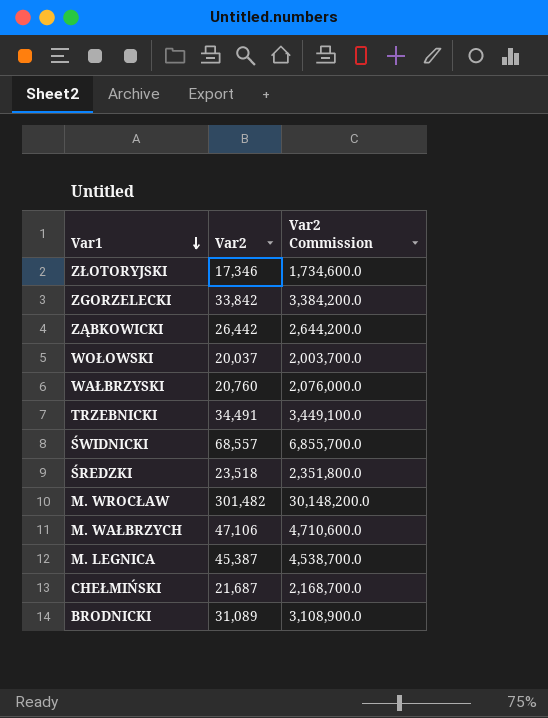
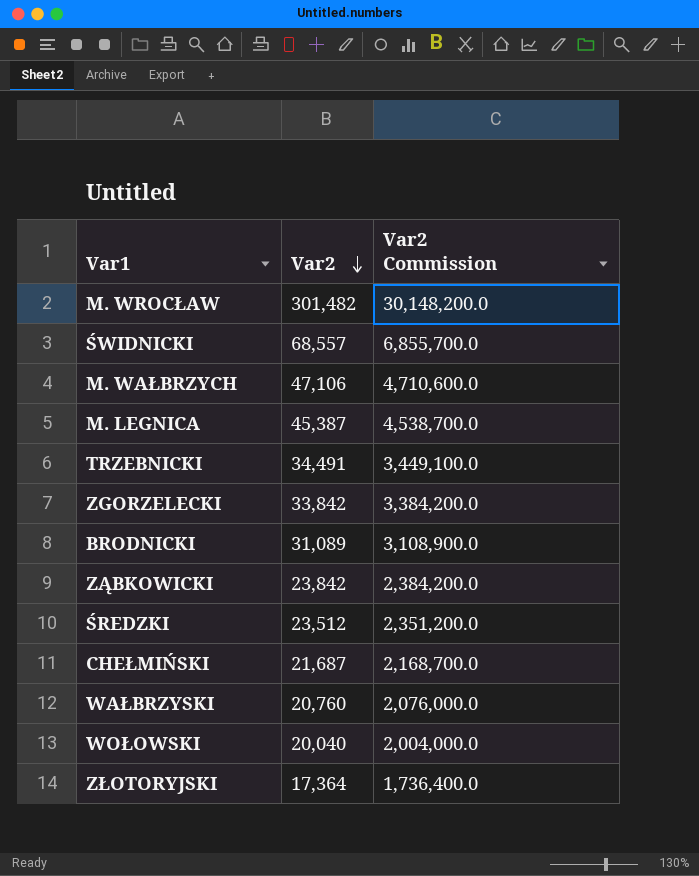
row order: Var1 descending -> Var2 descending
ZĄBKOWICKI | Var2: 26,442 -> 23,842
ZĄBKOWICKI | Var2 Commission: 2,644,200.0 -> 2,384,200.0
ŚREDZKI | Var2: 23,518 -> 23,512
ŚREDZKI | Var2 Commission: 2,351,800.0 -> 2,351,200.0
WOŁOWSKI | Var2: 20,037 -> 20,040
WOŁOWSKI | Var2 Commission: 2,003,700.0 -> 2,004,000.0
ZŁOTORYJSKI | Var2: 17,346 -> 17,364
ZŁOTORYJSKI | Var2 Commission: 1,734,600.0 -> 1,736,400.0

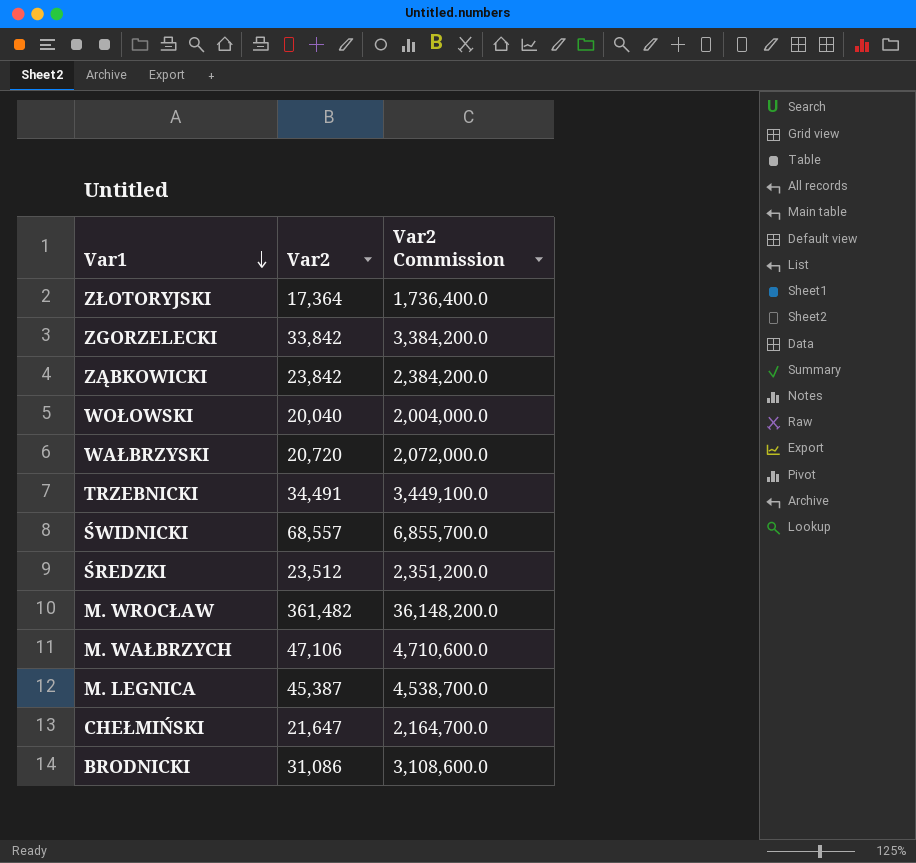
row order: Var2 descending -> Var1 descending
WAŁBRZYSKI | Var2: 20,760 -> 20,720
WAŁBRZYSKI | Var2 Commission: 2,076,000.0 -> 2,072,000.0
M. WROCŁAW | Var2: 301,482 -> 361,482
M. WROCŁAW | Var2 Commission: 30,148,200.0 -> 36,148,200.0
CHEŁMIŃSKI | Var2: 21,687 -> 21,647
CHEŁMIŃSKI | Var2 Commission: 2,168,700.0 -> 2,164,700.0
BRODNICKI | Var2: 31,089 -> 31,086
BRODNICKI | Var2 Commission: 3,108,900.0 -> 3,108,600.0

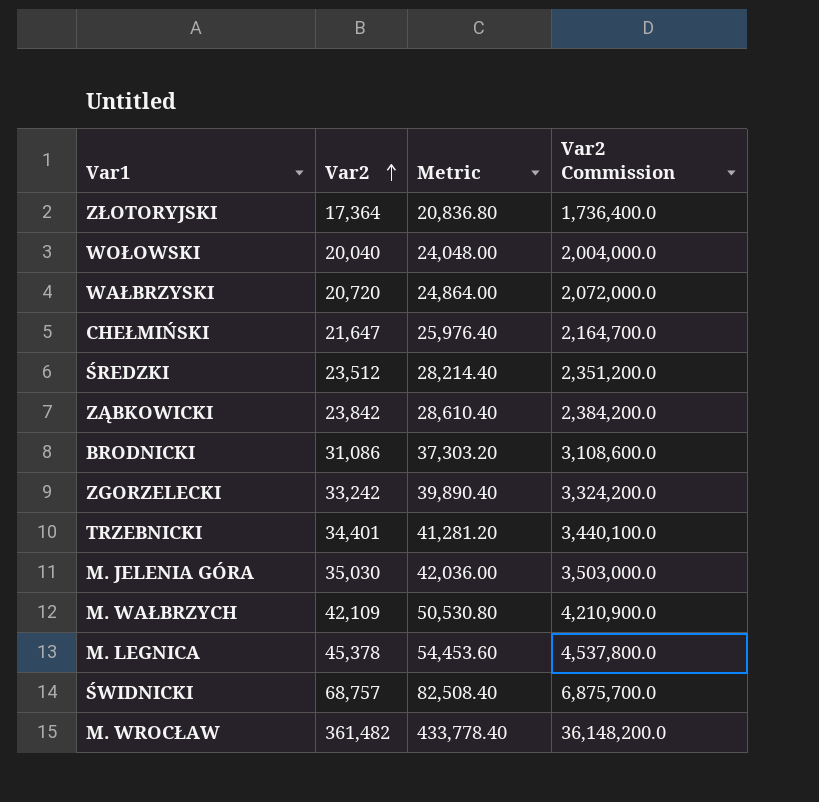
row order: Var1 descending -> Var2 ascending
column Metric | formula: none -> [Var2] * 1.2
ZGORZELECKI | Var2: 33,842 -> 33,242
ZGORZELECKI | Var2 Commission: 3,384,200.0 -> 3,324,200.0
TRZEBNICKI | Var2: 34,491 -> 34,401
TRZEBNICKI | Var2 Commission: 3,449,100.0 -> 3,440,100.0
row M. JELENIA GÓRA: none -> 35,030 | 42,036.00 | 3,503,000.0
M. WAŁBRZYCH | Var2: 47,106 -> 42,109
M. WAŁBRZYCH | Var2 Commission: 4,710,600.0 -> 4,210,900.0
M. LEGNICA | Var2: 45,387 -> 45,378
M. LEGNICA | Var2 Commission: 4,538,700.0 -> 4,537,800.0
ŚWIDNICKI | Var2: 68,557 -> 68,757
ŚWIDNICKI | Var2 Commission: 6,855,700.0 -> 6,875,700.0

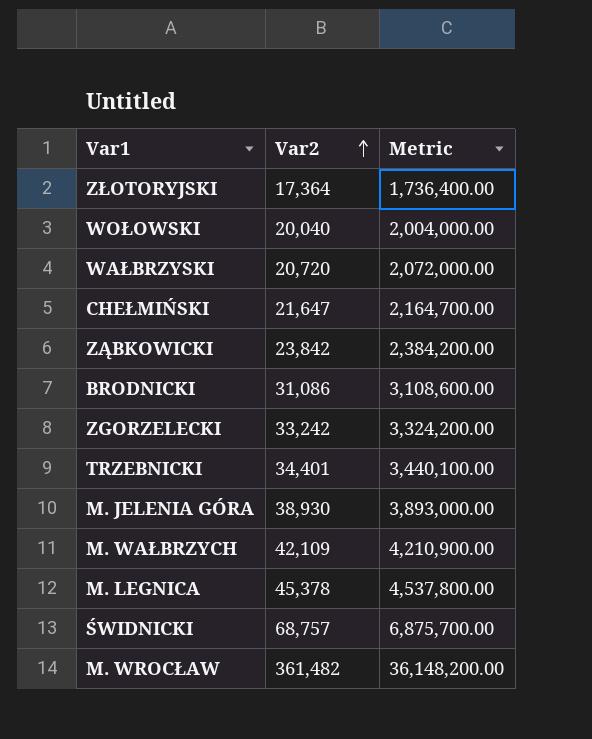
column Var2 Commission | formula: [Var2] * 100 -> none
column Metric | formula: [Var2] * 1.2 -> [Var2] * 100
row ŚREDZKI: 23,512 | 28,214.40 | 2,351,200.0 -> none
M. JELENIA GÓRA | Var2: 35,030 -> 38,930

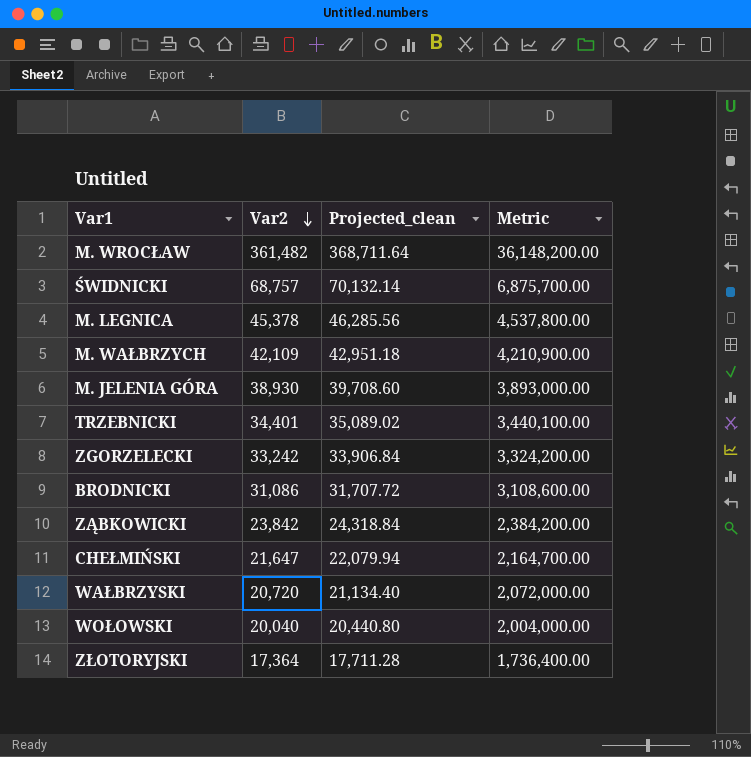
row order: Var2 ascending -> Var2 descending
column Projected_clean | formula: none -> [Var2] * 1.02

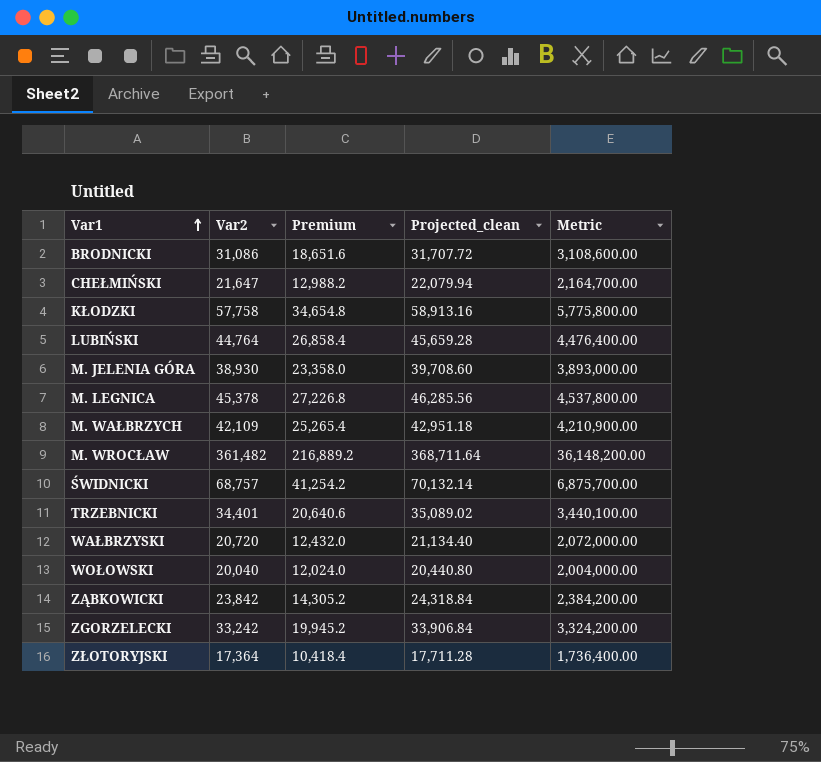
row order: Var2 descending -> Var1 ascending
column Premium | formula: none -> [Var2] * 0.6
row KŁODZKI: none -> 57,758 | 34,654.8 | 58,913.16 | 5,775,800.00
row LUBIŃSKI: none -> 44,764 | 26,858.4 | 45,659.28 | 4,476,400.00

